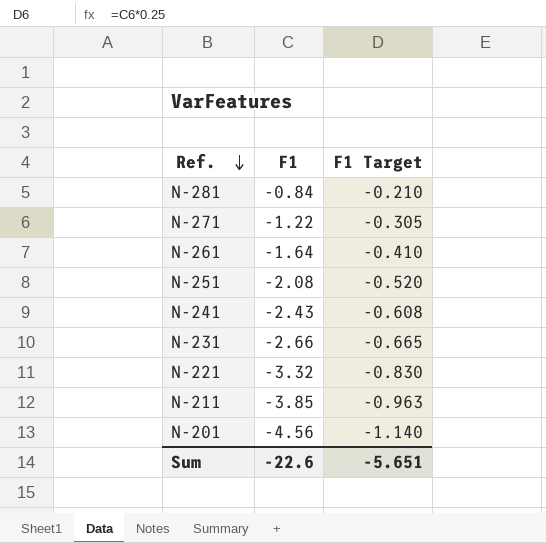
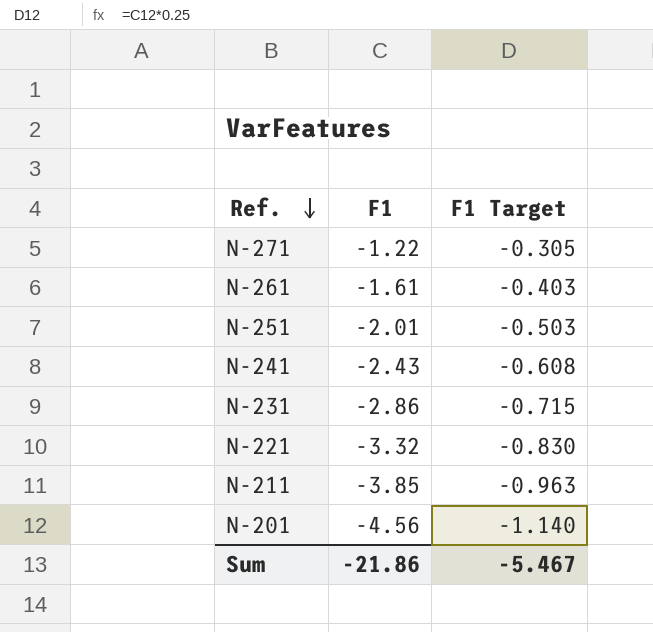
row N-281: -0.84 | -0.210 -> none
N-261 | F1: -1.64 -> -1.61
N-261 | F1 Target: -0.410 -> -0.403
N-251 | F1: -2.08 -> -2.01
N-251 | F1 Target: -0.520 -> -0.503
N-231 | F1: -2.66 -> -2.86
N-231 | F1 Target: -0.665 -> -0.715
Sum | F1: -22.6 -> -21.86
Sum | F1 Target: -5.651 -> -5.467

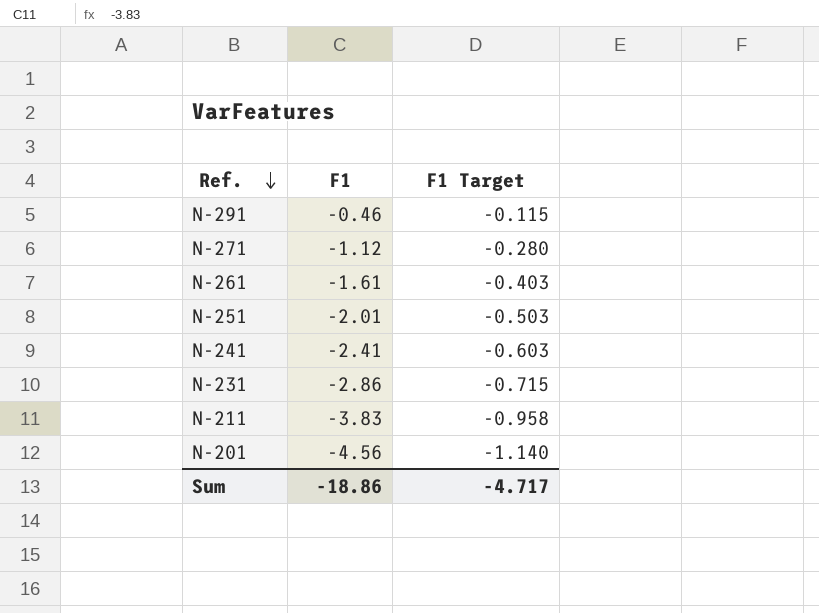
row N-221: -3.32 | -0.830 -> none
row N-291: none -> -0.46 | -0.115
N-271 | F1: -1.22 -> -1.12
N-271 | F1 Target: -0.305 -> -0.280
N-241 | F1: -2.43 -> -2.41
N-241 | F1 Target: -0.608 -> -0.603
N-211 | F1: -3.85 -> -3.83
N-211 | F1 Target: -0.963 -> -0.958
Sum | F1: -21.86 -> -18.86
Sum | F1 Target: -5.467 -> -4.717

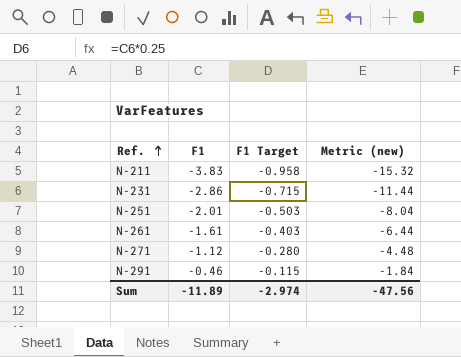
row order: Ref. descending -> Ref. ascending
column Metric (new) | formula: none -> [F1] * 4
row N-241: -2.41 | -0.603 -> none
row N-201: -4.56 | -1.140 -> none
Sum | F1: -18.86 -> -11.89
Sum | F1 Target: -4.717 -> -2.974

